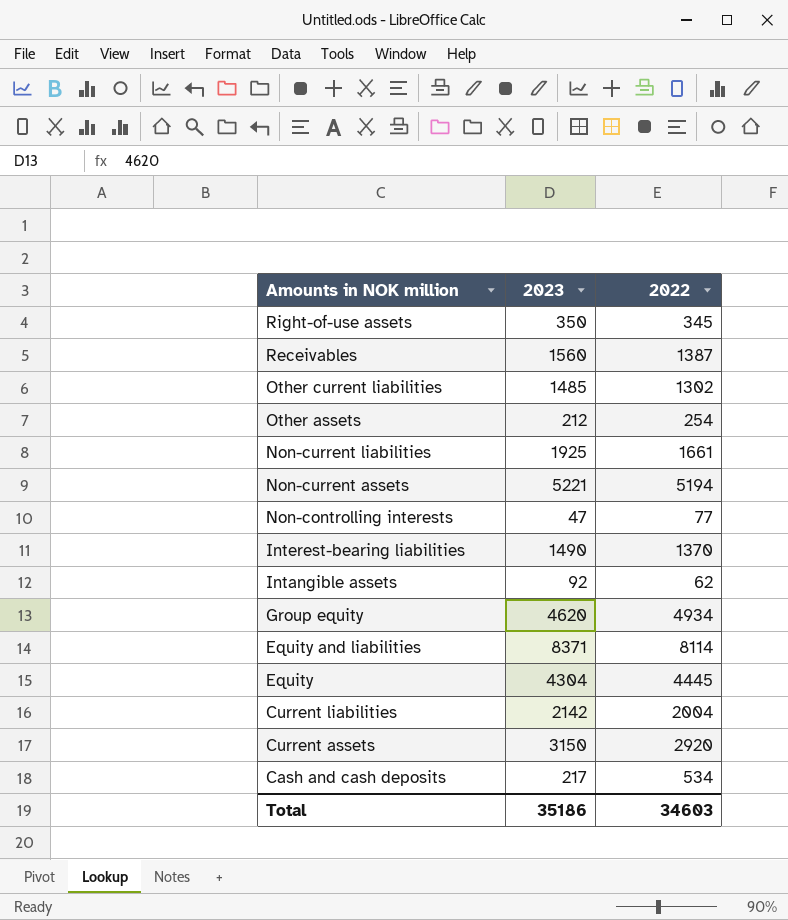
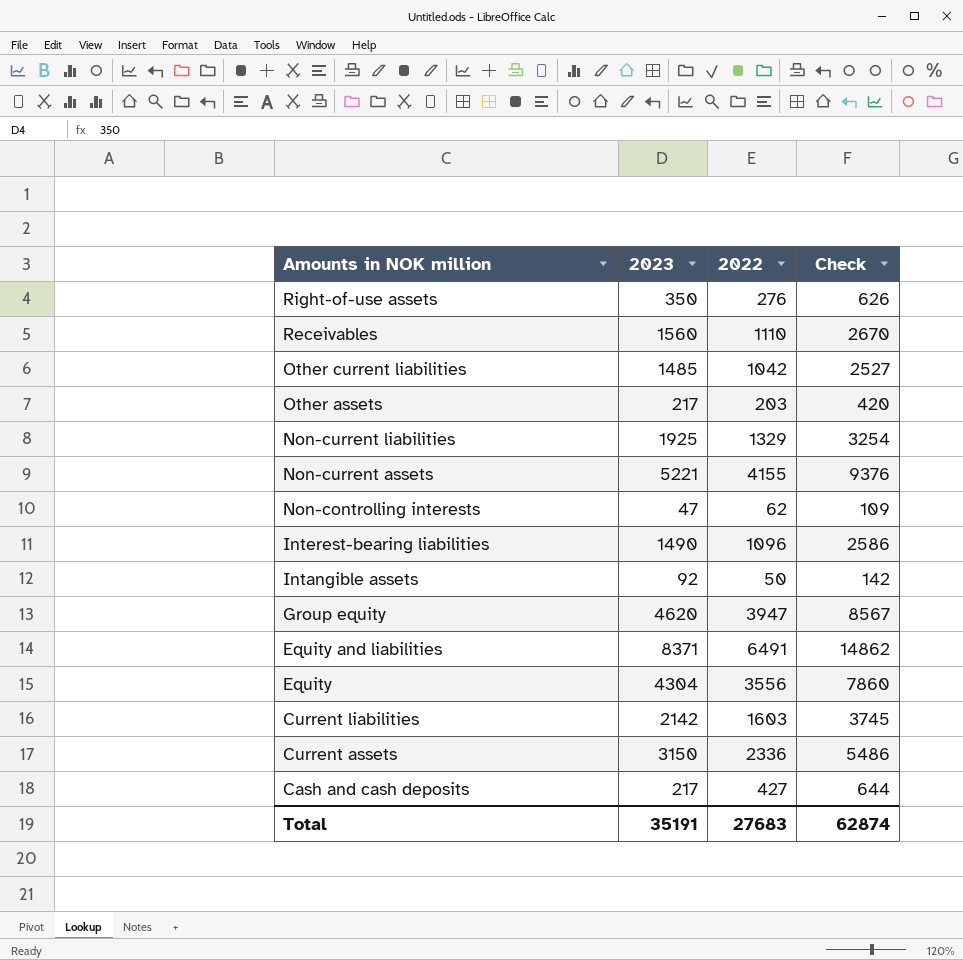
column Check | formula: none -> [2023] + [2022]
Right-of-use assets | 2022: 345 -> 276
Receivables | 2022: 1387 -> 1110
Other current liabilities | 2022: 1302 -> 1042
Other assets | 2023: 212 -> 217
Other assets | 2022: 254 -> 203
Non-current liabilities | 2022: 1661 -> 1329
Non-current assets | 2022: 5194 -> 4155
Non-controlling interests | 2022: 77 -> 62
Interest-bearing liabilities | 2022: 1370 -> 1096
Intangible assets | 2022: 62 -> 50
Group equity | 2022: 4934 -> 3947
Equity and liabilities | 2022: 8114 -> 6491
Equity | 2022: 4445 -> 3556
Current liabilities | 2022: 2004 -> 1603
Current assets | 2022: 2920 -> 2336
Cash and cash deposits | 2022: 534 -> 427
Total | 2023: 35186 -> 35191
Total | 2022: 34603 -> 27683

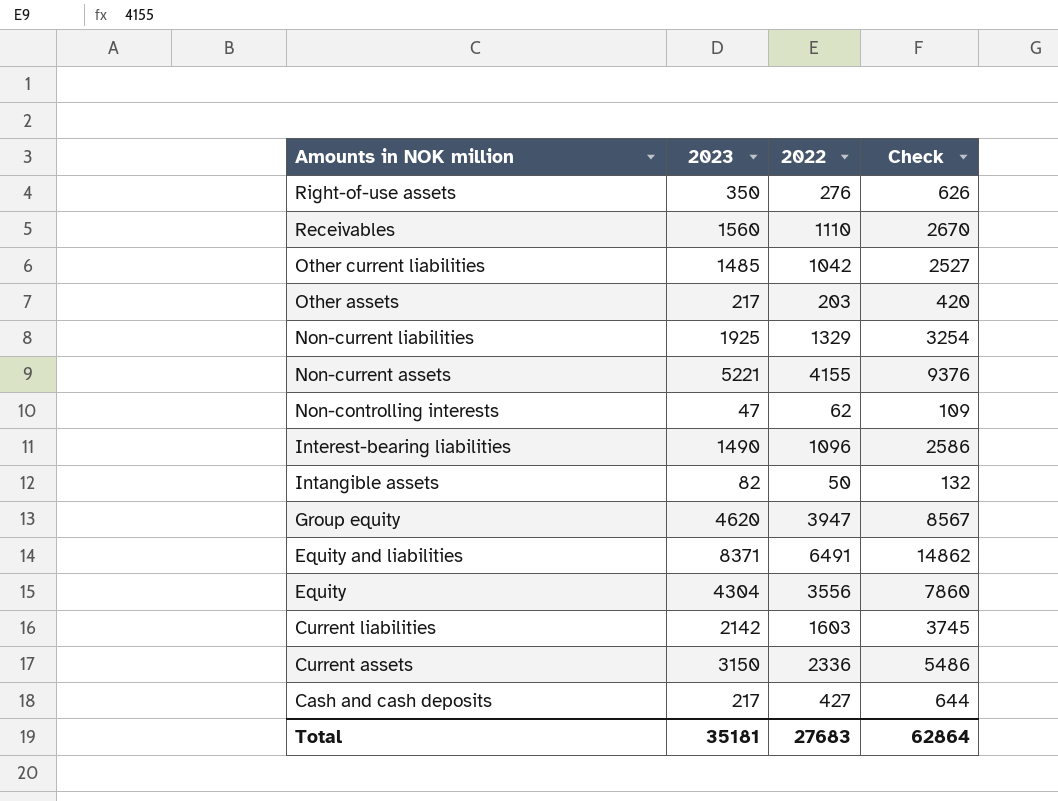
Intangible assets | 2023: 92 -> 82
Intangible assets | Check: 142 -> 132
Total | 2023: 35191 -> 35181
Total | Check: 62874 -> 62864

